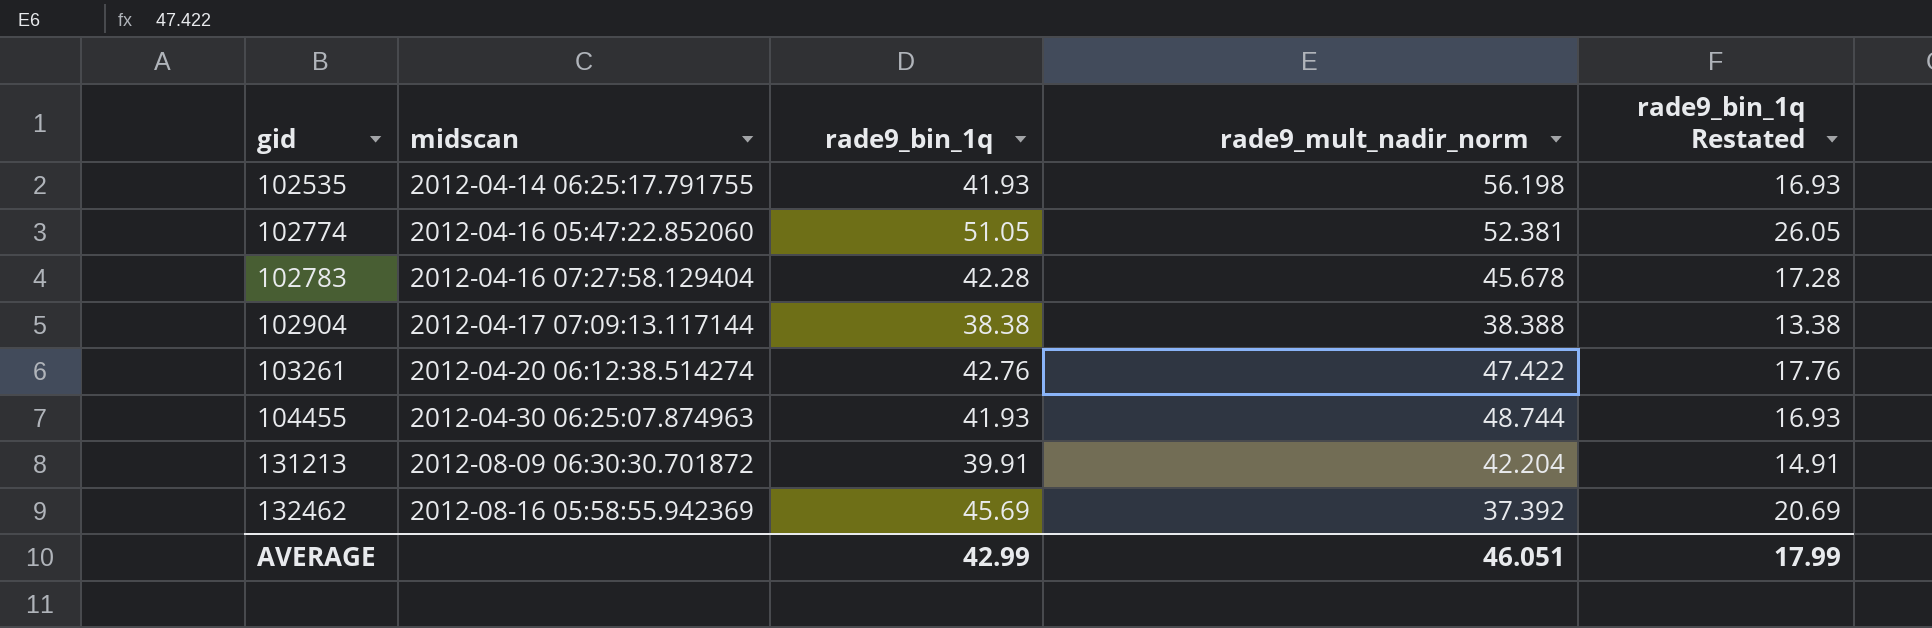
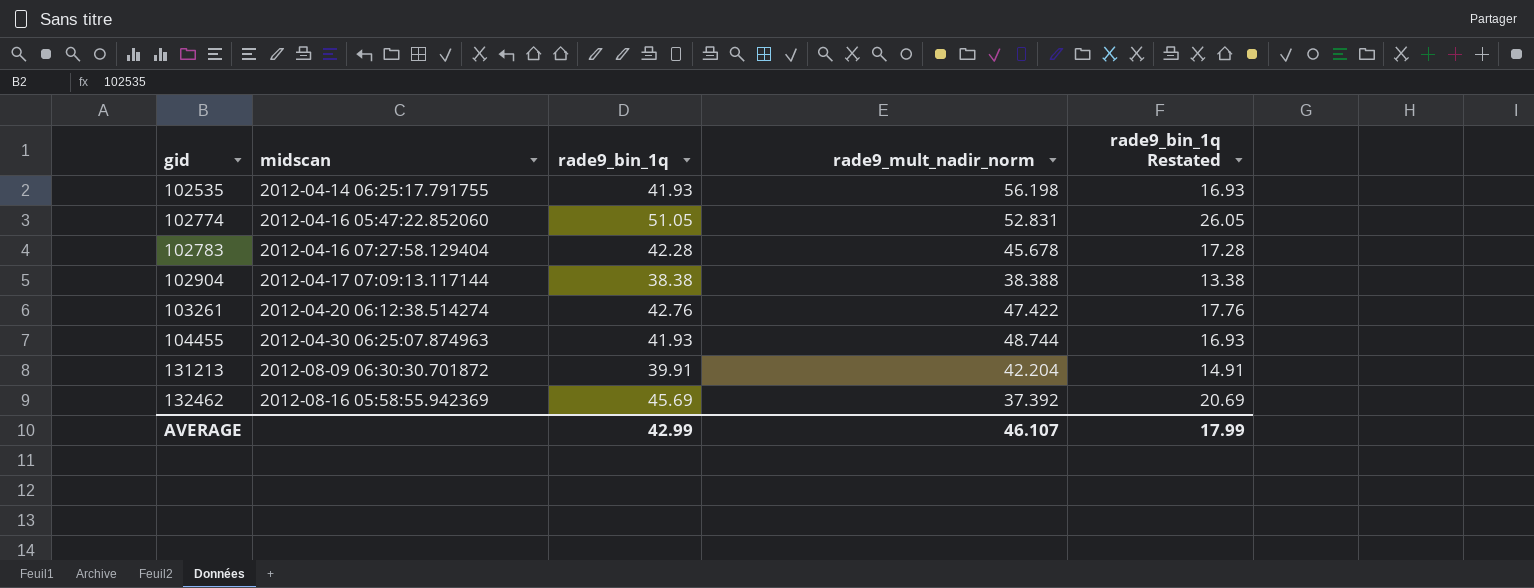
102774 | rade9_mult_nadir_norm: 52.381 -> 52.831
AVERAGE | rade9_mult_nadir_norm: 46.051 -> 46.107

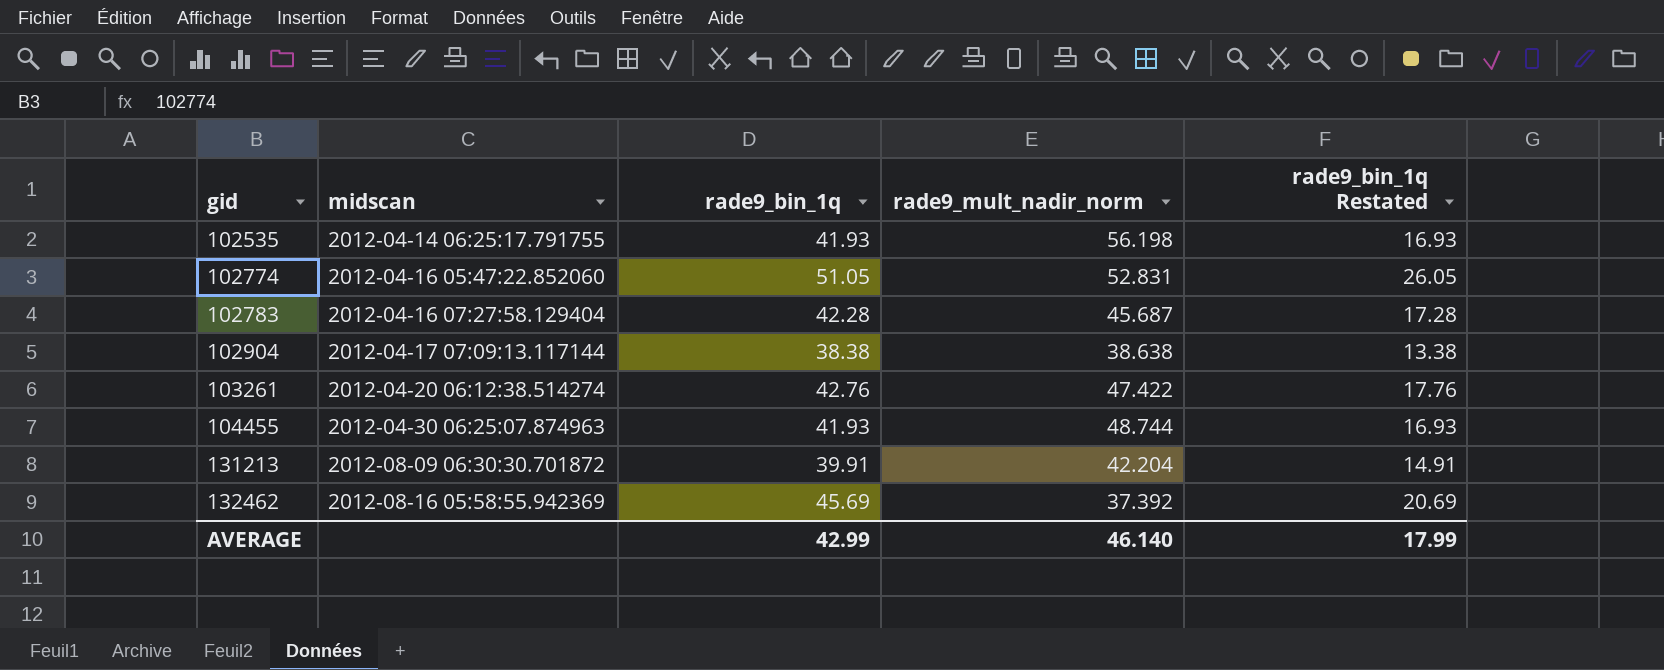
102783 | rade9_mult_nadir_norm: 45.678 -> 45.687
102904 | rade9_mult_nadir_norm: 38.388 -> 38.638
AVERAGE | rade9_mult_nadir_norm: 46.107 -> 46.140

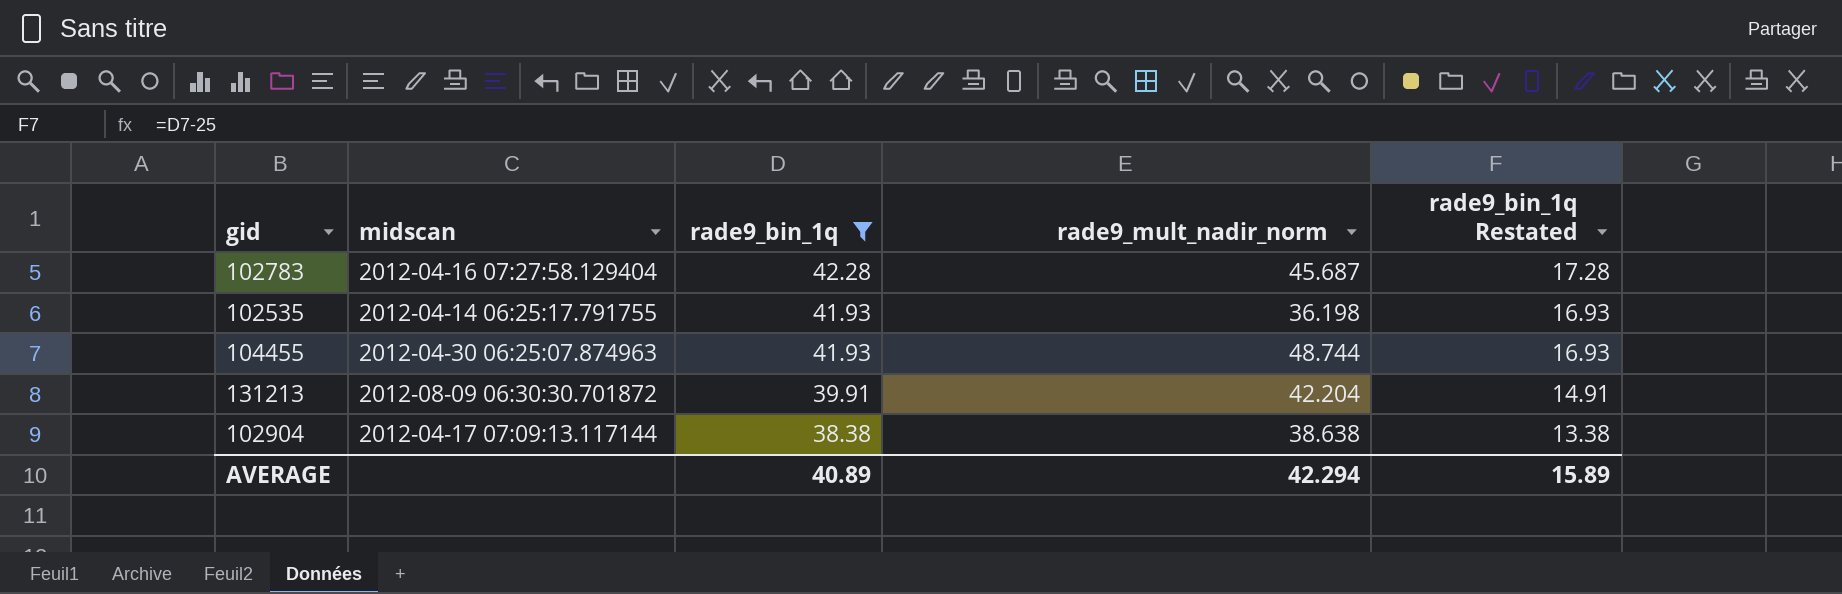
filter: none -> rade9_bin_1q <= 42.28
row order: gid ascending -> rade9_bin_1q descending
102535 | rade9_mult_nadir_norm: 56.198 -> 36.198
AVERAGE | rade9_bin_1q: 42.99 -> 40.89
AVERAGE | rade9_mult_nadir_norm: 46.140 -> 42.294
AVERAGE | rade9_bin_1q Restated: 17.99 -> 15.89

